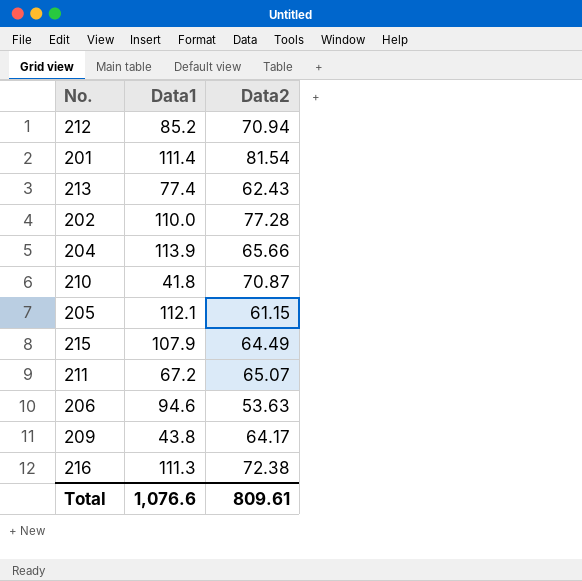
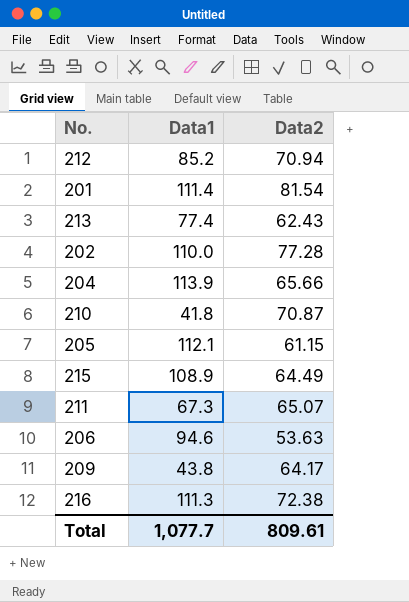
215 | Data1: 107.9 -> 108.9
211 | Data1: 67.2 -> 67.3
Total | Data1: 1,076.6 -> 1,077.7

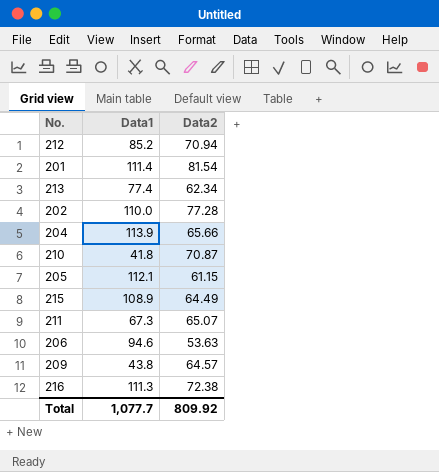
213 | Data2: 62.43 -> 62.34
209 | Data2: 64.17 -> 64.57
Total | Data2: 809.61 -> 809.92

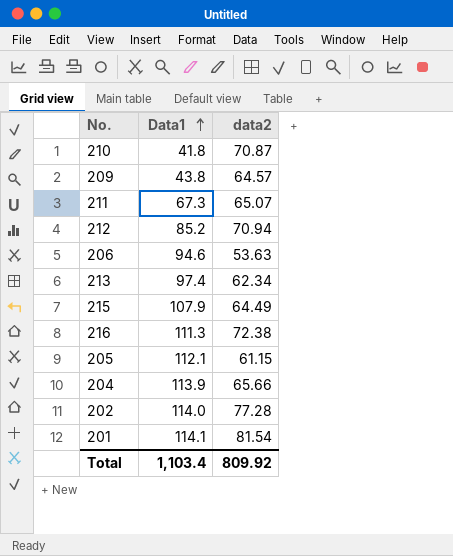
row order: none -> Data1 ascending
column name: Data2 -> data2
213 | Data1: 77.4 -> 97.4
215 | Data1: 108.9 -> 107.9
202 | Data1: 110.0 -> 114.0
201 | Data1: 111.4 -> 114.1
Total | Data1: 1,077.7 -> 1,103.4

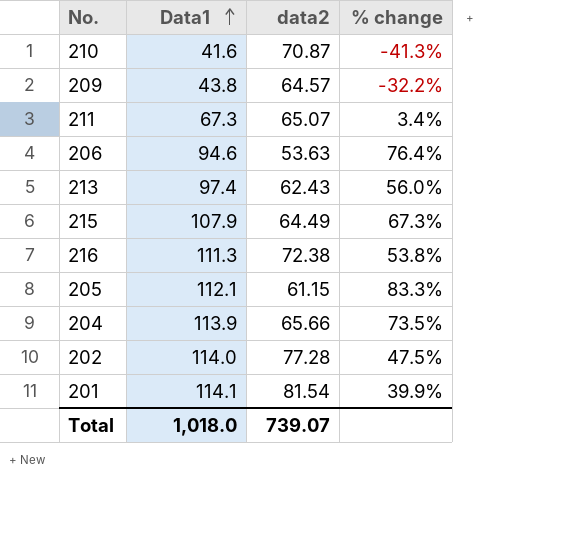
column % change | formula: none -> ([Data1] - [data2]) / [data2]
row 212: 85.2 | 70.94 -> none
210 | Data1: 41.8 -> 41.6
213 | data2: 62.34 -> 62.43
Total | Data1: 1,103.4 -> 1,018.0
Total | data2: 809.92 -> 739.07

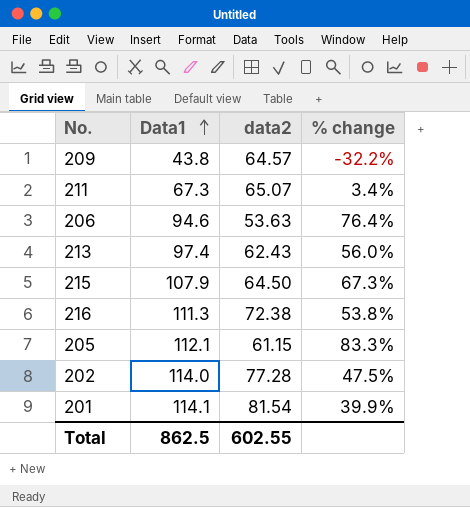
row 210: 41.6 | 70.87 | -41.3% -> none
row 204: 113.9 | 65.66 | 73.5% -> none
215 | data2: 64.49 -> 64.50
Total | Data1: 1,018.0 -> 862.5
Total | data2: 739.07 -> 602.55

